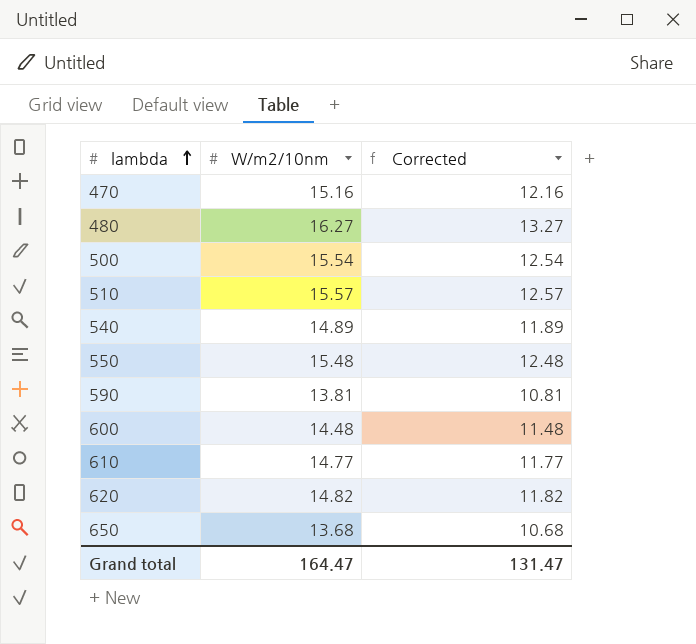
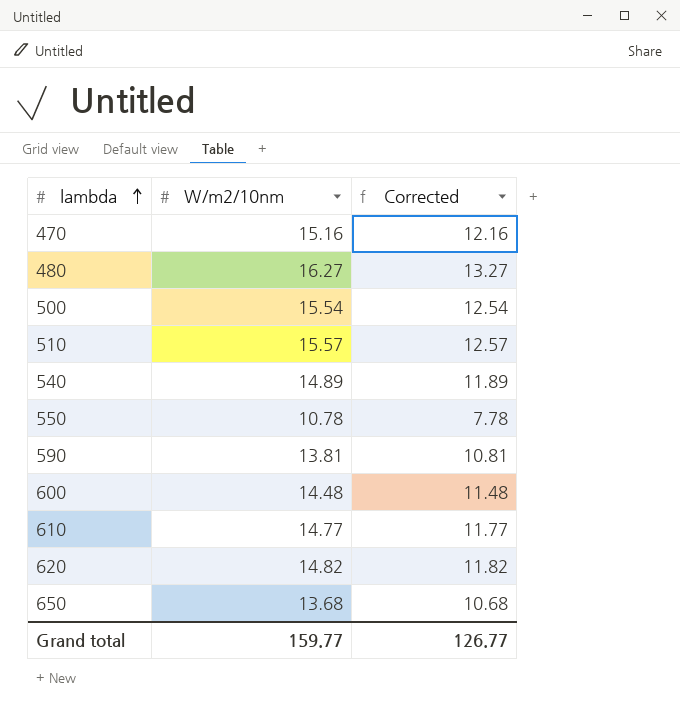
550 | W/m2/10nm: 15.48 -> 10.78
550 | Corrected: 12.48 -> 7.78
Grand total | W/m2/10nm: 164.47 -> 159.77
Grand total | Corrected: 131.47 -> 126.77

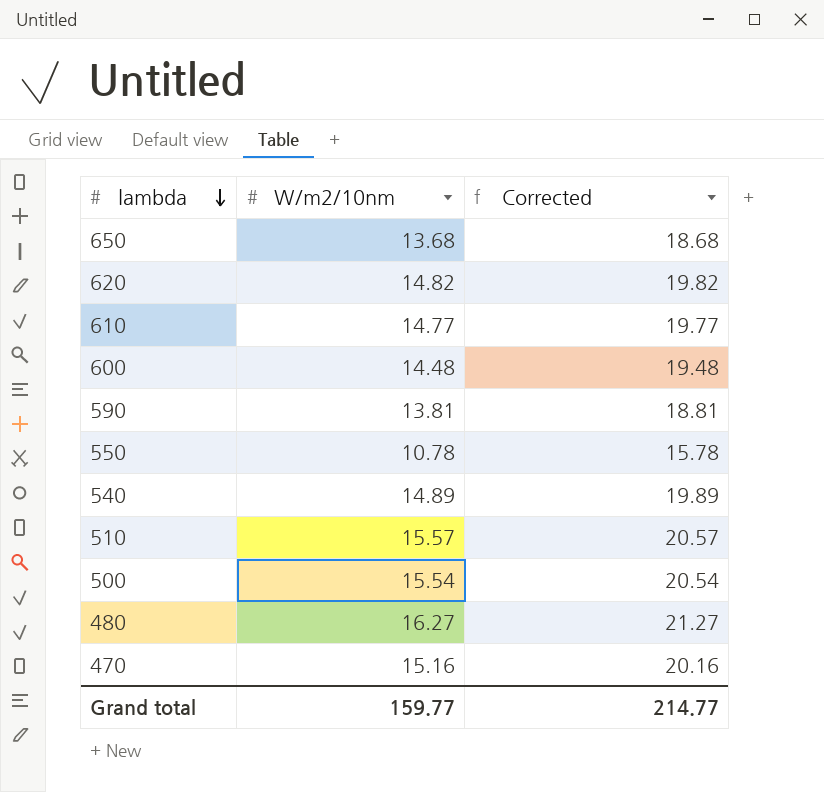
row order: lambda ascending -> lambda descending
column Corrected | formula: [W/m2/10nm] - 3 -> [W/m2/10nm] + 5
Grand total | Corrected: 126.77 -> 214.77

